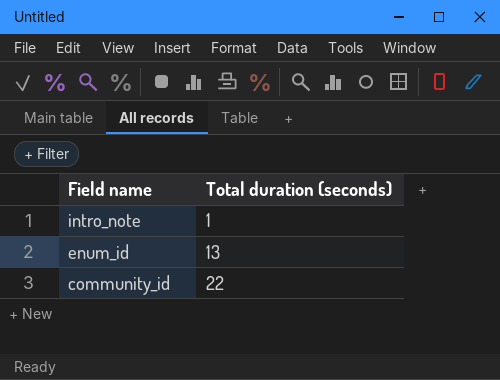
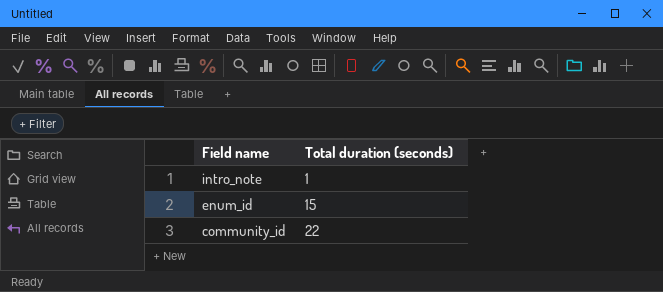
enum_id | Total duration (seconds): 13 -> 15

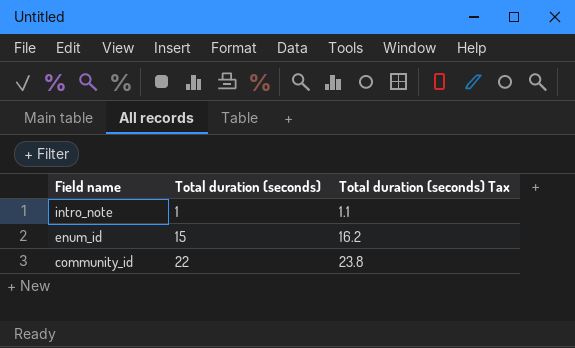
column Total duration (seconds) Tax | formula: none -> [Total duration (seconds)] * 1.08

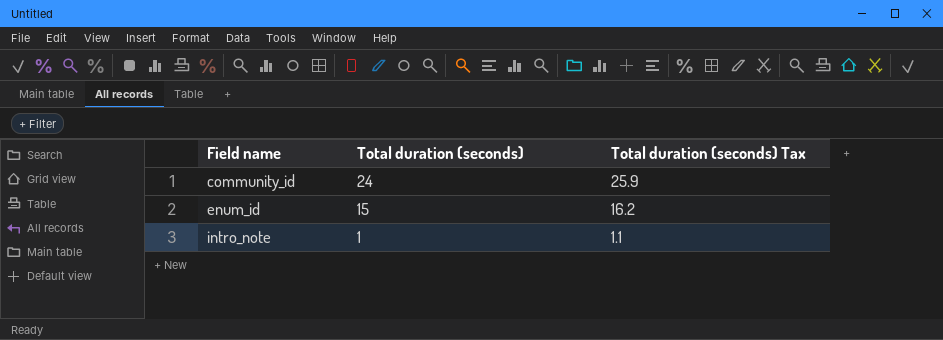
row order: Field name descending -> Field name ascending
community_id | Total duration (seconds): 22 -> 24
community_id | Total duration (seconds) Tax: 23.8 -> 25.9

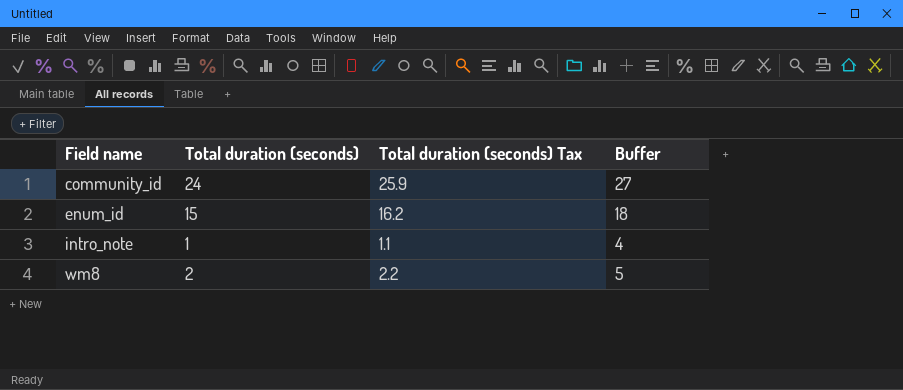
column Buffer | formula: none -> [Total duration (seconds)] + 3
row wm8: none -> 2 | 2.2 | 5

